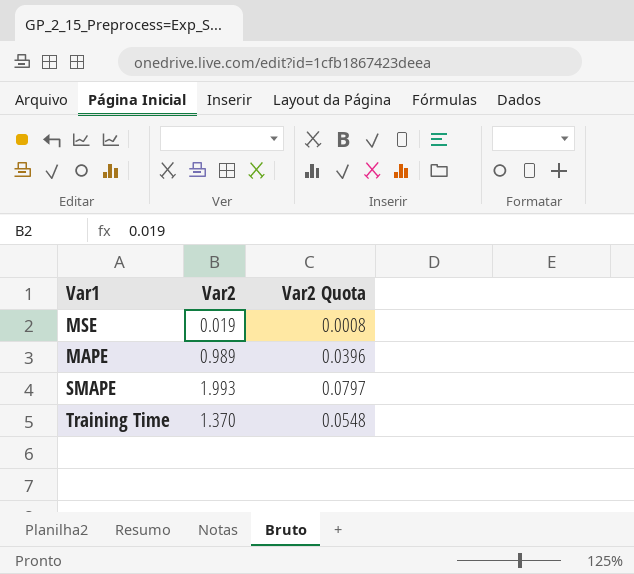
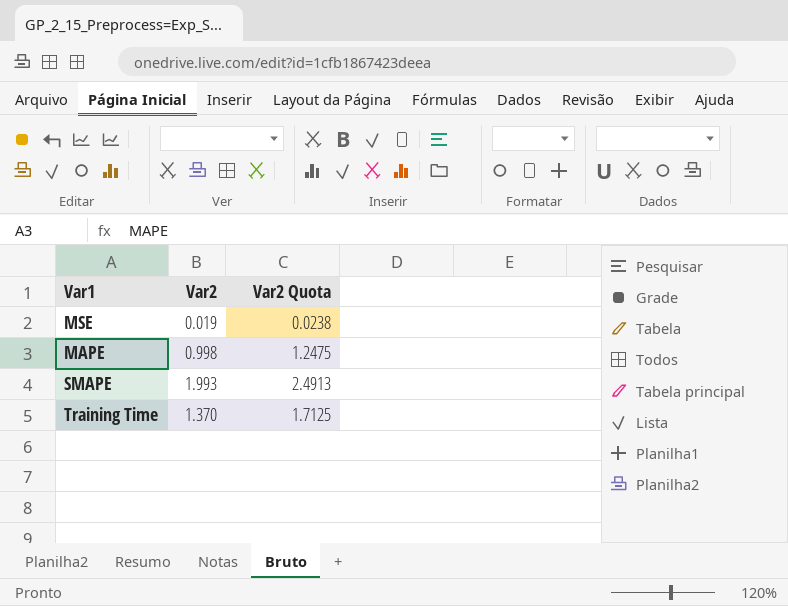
column Var2 Quota | formula: [Var2] * 0.04 -> [Var2] * 1.25
MAPE | Var2: 0.989 -> 0.998

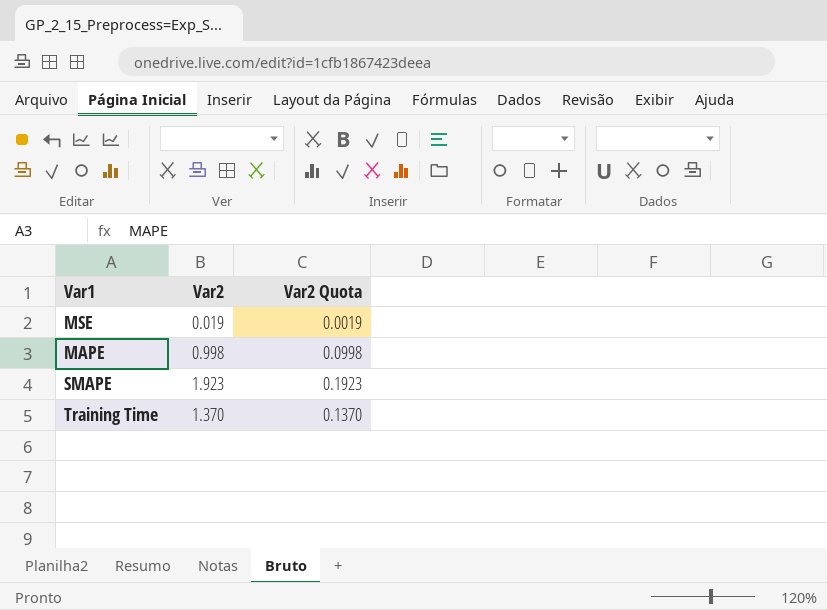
column Var2 Quota | formula: [Var2] * 1.25 -> [Var2] * 0.1
SMAPE | Var2: 1.993 -> 1.923

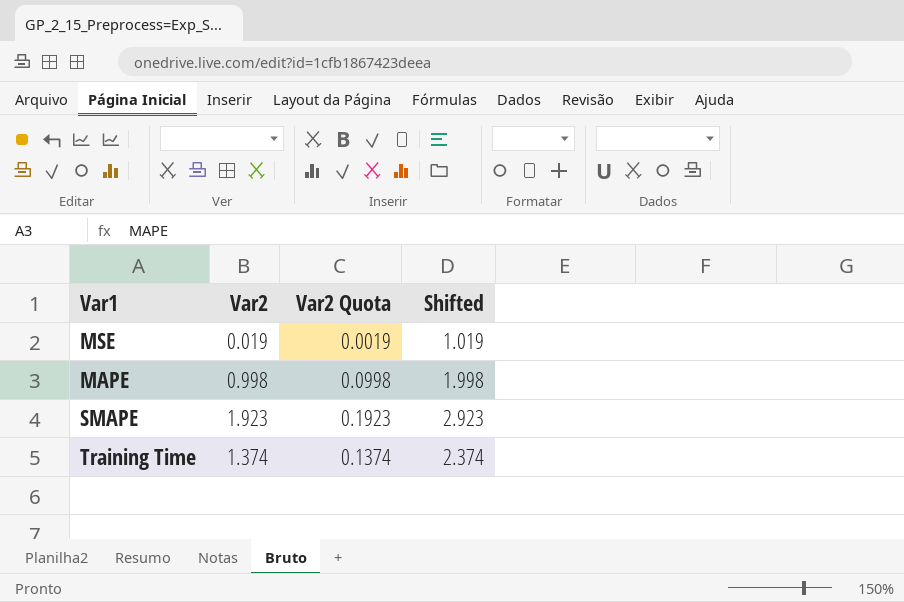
column Shifted | formula: none -> [Var2] + 1
Training Time | Var2: 1.370 -> 1.374
Training Time | Var2 Quota: 0.1370 -> 0.1374

